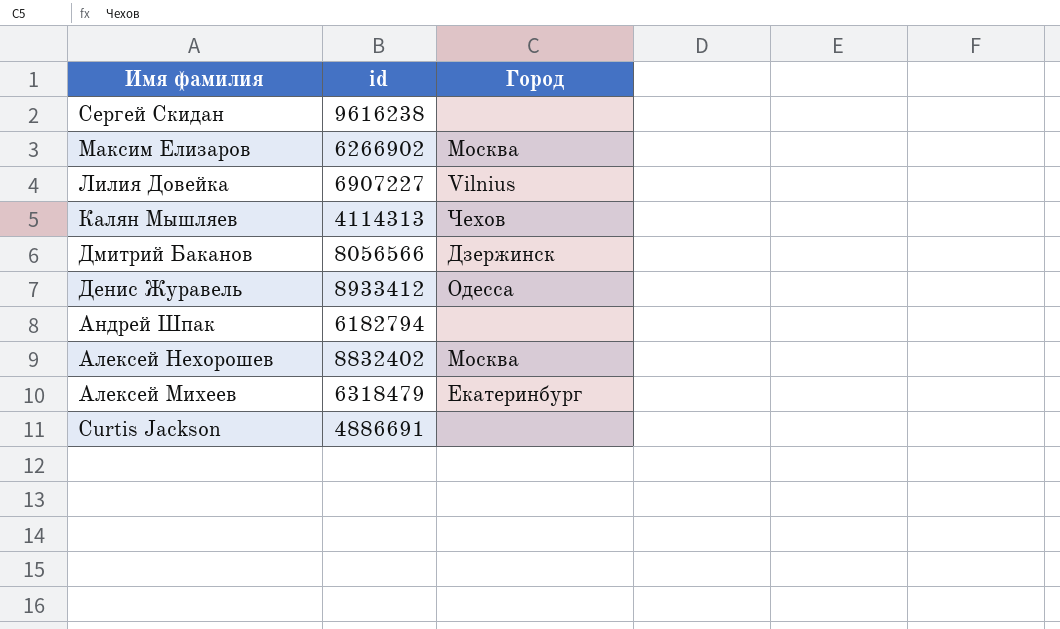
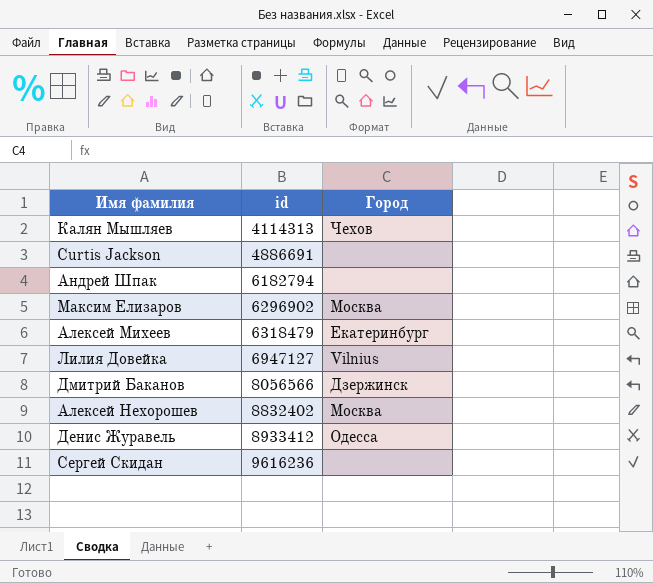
row order: Имя фамилия descending -> id ascending
Максим Елизаров | id: 6266902 -> 6296902
Лилия Довейка | id: 6907227 -> 6947127
Сергей Скидан | id: 9616238 -> 9616236

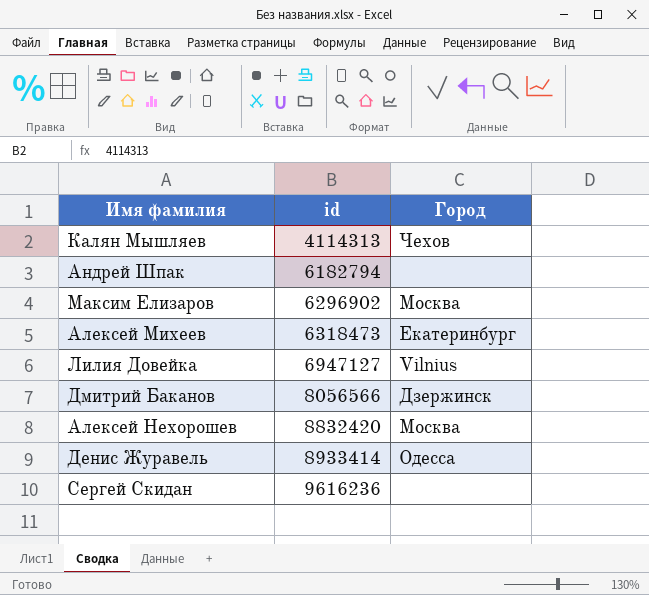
row Curtis Jackson: 4886691 | none -> none
Алексей Михеев | id: 6318479 -> 6318473
Алексей Нехорошев | id: 8832402 -> 8832420
Денис Журавель | id: 8933412 -> 8933414

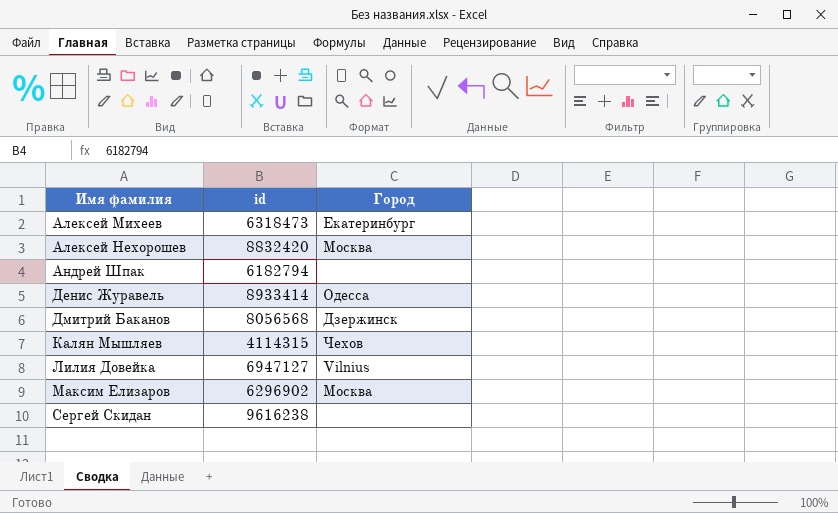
row order: id ascending -> Имя фамилия ascending
Дмитрий Баканов | id: 8056566 -> 8056568
Калян Мышляев | id: 4114313 -> 4114315
Сергей Скидан | id: 9616236 -> 9616238

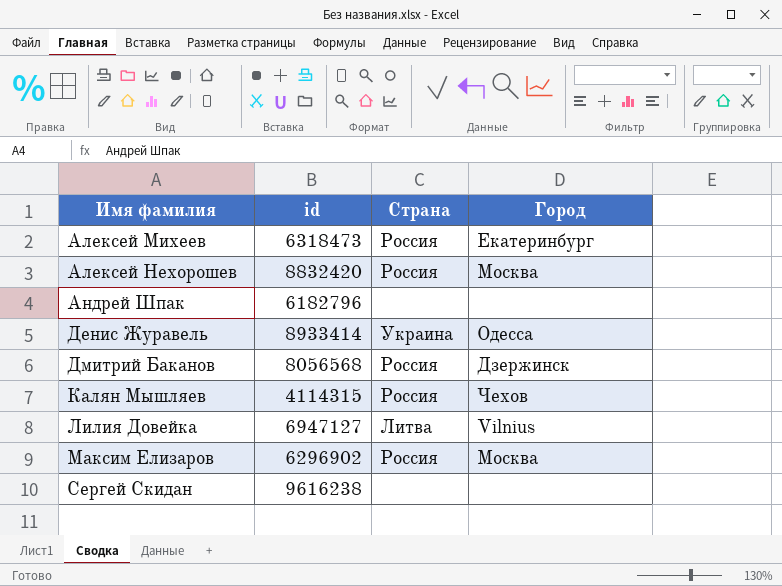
column Страна | position: none -> 3
Андрей Шпак | id: 6182794 -> 6182796

